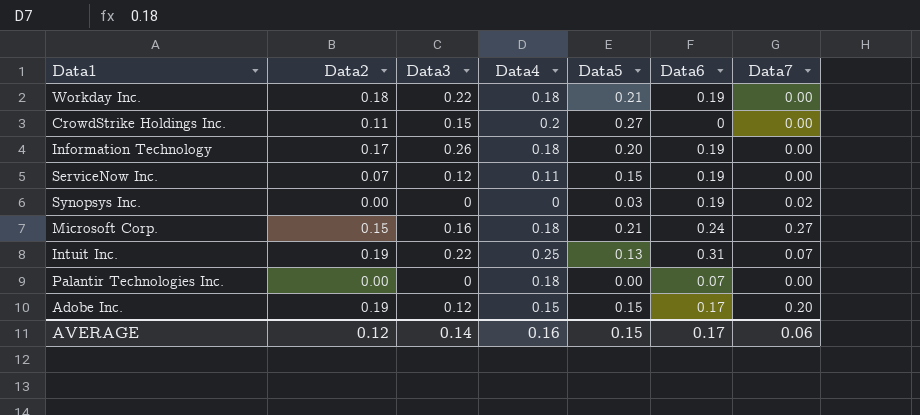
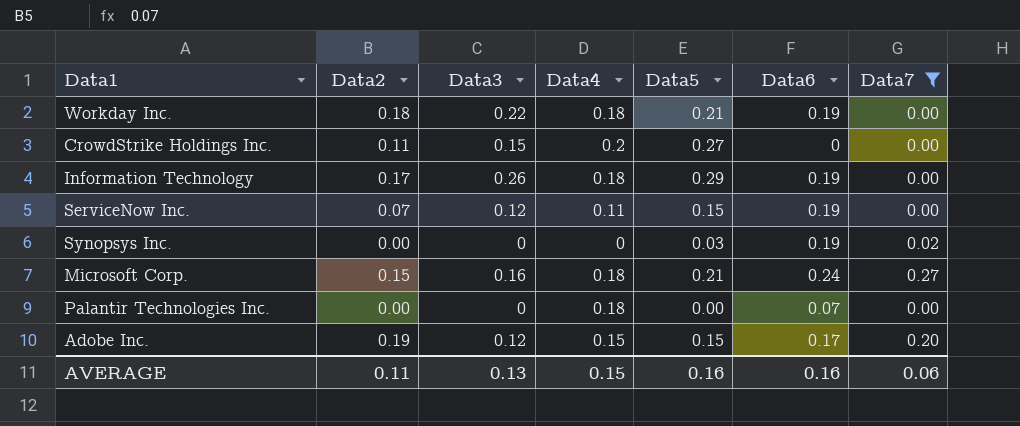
filter: none -> Data7 != 0.07
Information Technology | Data5: 0.20 -> 0.29
AVERAGE | Data2: 0.12 -> 0.11
AVERAGE | Data3: 0.14 -> 0.13
AVERAGE | Data4: 0.16 -> 0.15
AVERAGE | Data5: 0.15 -> 0.16
AVERAGE | Data6: 0.17 -> 0.16

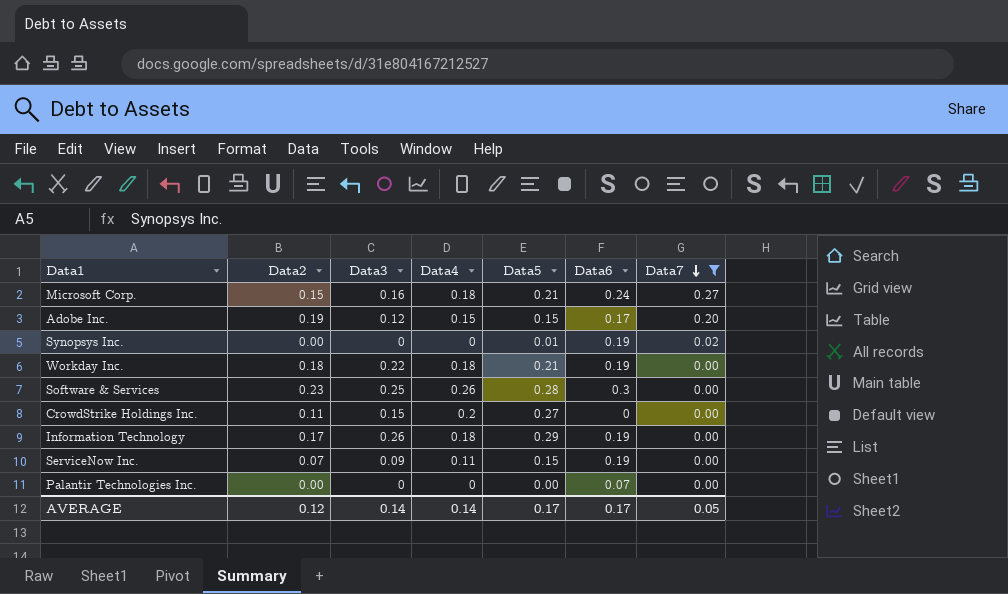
row order: none -> Data7 descending
Synopsys Inc. | Data5: 0.03 -> 0.01
row Software & Services: none -> 0.23 | 0.25 | 0.26 | 0.28 | 0.3 | 0.00
ServiceNow Inc. | Data3: 0.12 -> 0.09
Palantir Technologies Inc. | Data4: 0.18 -> 0
AVERAGE | Data2: 0.11 -> 0.12
AVERAGE | Data3: 0.13 -> 0.14
AVERAGE | Data4: 0.15 -> 0.14
AVERAGE | Data5: 0.16 -> 0.17
AVERAGE | Data6: 0.16 -> 0.17
AVERAGE | Data7: 0.06 -> 0.05

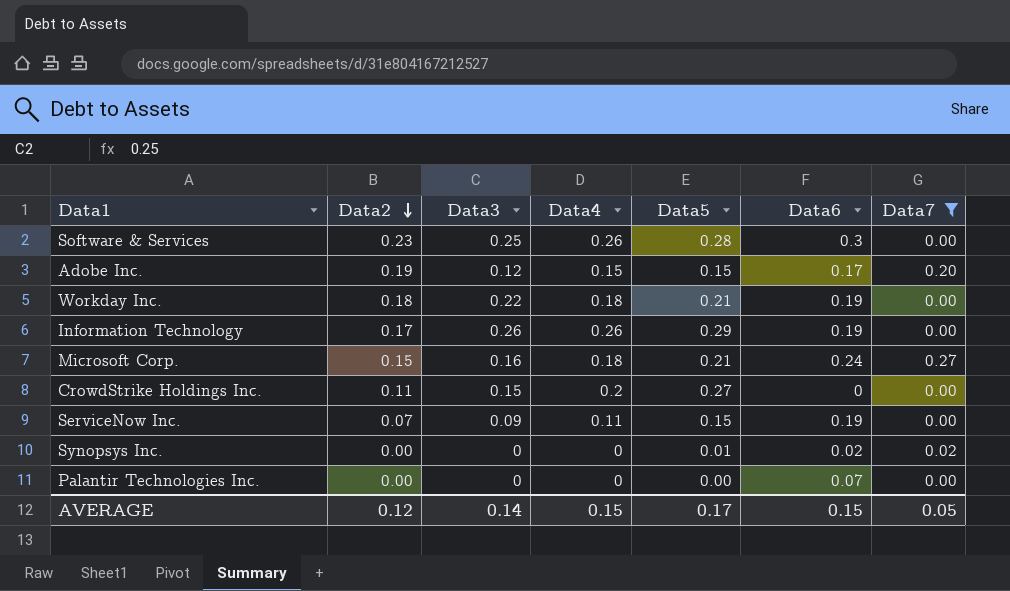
row order: Data7 descending -> Data2 descending
Information Technology | Data4: 0.18 -> 0.26
Synopsys Inc. | Data6: 0.19 -> 0.02
AVERAGE | Data4: 0.14 -> 0.15
AVERAGE | Data6: 0.17 -> 0.15

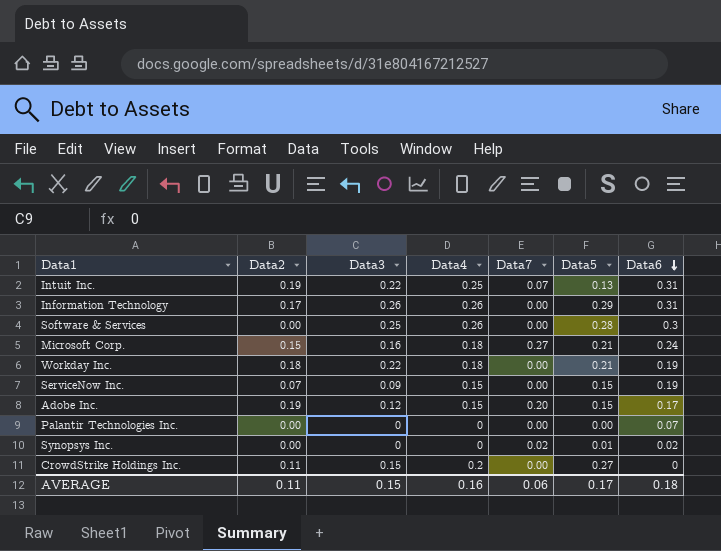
filter: Data7 != 0.07 -> none
row order: Data2 descending -> Data6 descending
column Data7 | position: 7 -> 5
Information Technology | Data6: 0.19 -> 0.31
Software & Services | Data2: 0.23 -> 0.00
ServiceNow Inc. | Data4: 0.11 -> 0.15
AVERAGE | Data2: 0.12 -> 0.11
AVERAGE | Data3: 0.14 -> 0.15
AVERAGE | Data4: 0.15 -> 0.16
AVERAGE | Data7: 0.05 -> 0.06
AVERAGE | Data6: 0.15 -> 0.18

